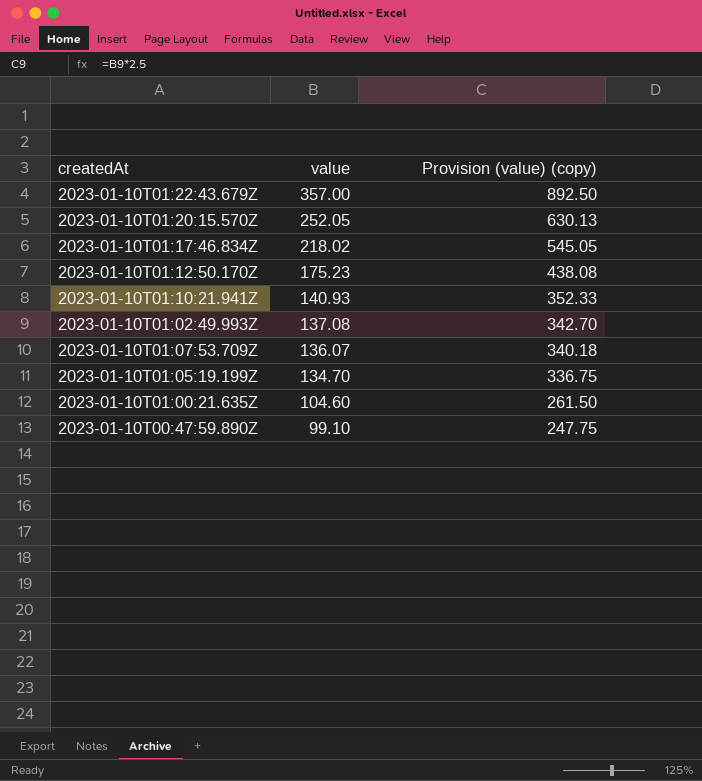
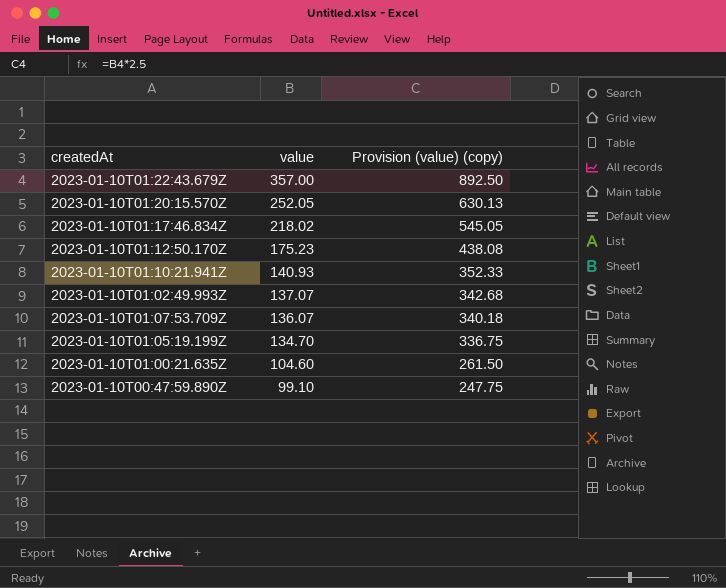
2023-01-10T01:02:49.993Z | value: 137.08 -> 137.07
2023-01-10T01:02:49.993Z | Provision (value) (copy): 342.70 -> 342.68

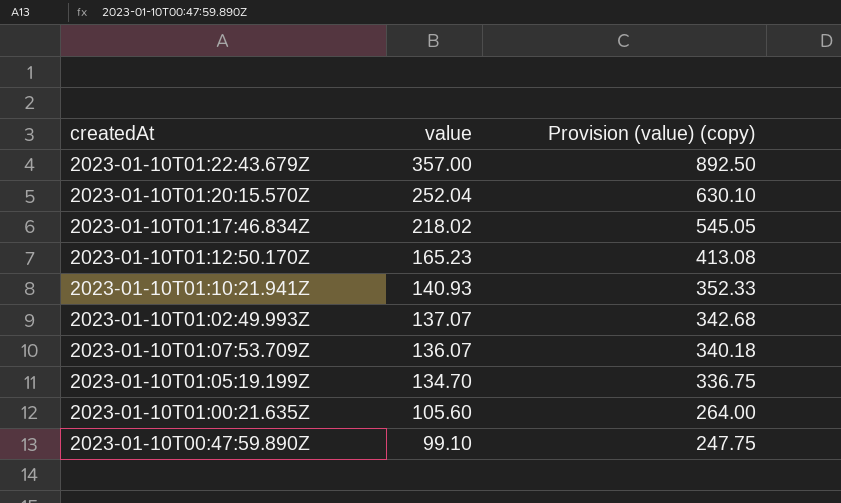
2023-01-10T01:20:15.570Z | value: 252.05 -> 252.04
2023-01-10T01:20:15.570Z | Provision (value) (copy): 630.13 -> 630.10
2023-01-10T01:12:50.170Z | value: 175.23 -> 165.23
2023-01-10T01:12:50.170Z | Provision (value) (copy): 438.08 -> 413.08
2023-01-10T01:00:21.635Z | value: 104.60 -> 105.60
2023-01-10T01:00:21.635Z | Provision (value) (copy): 261.50 -> 264.00

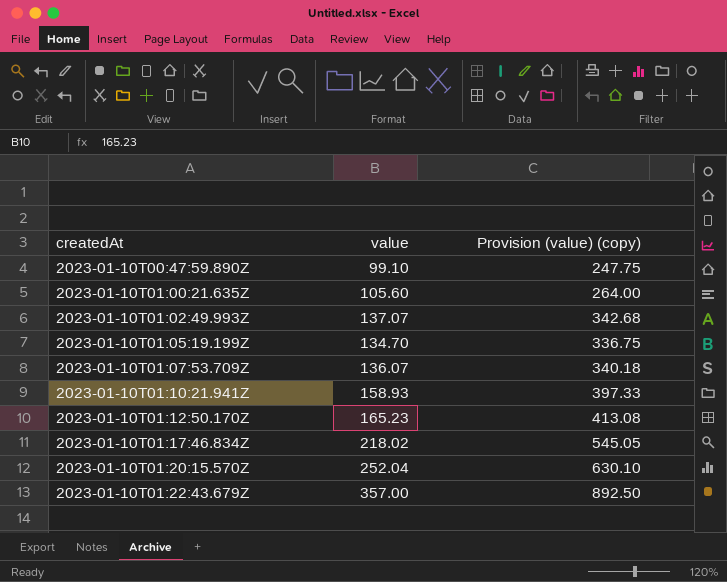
row order: value descending -> createdAt ascending
2023-01-10T01:10:21.941Z | value: 140.93 -> 158.93
2023-01-10T01:10:21.941Z | Provision (value) (copy): 352.33 -> 397.33

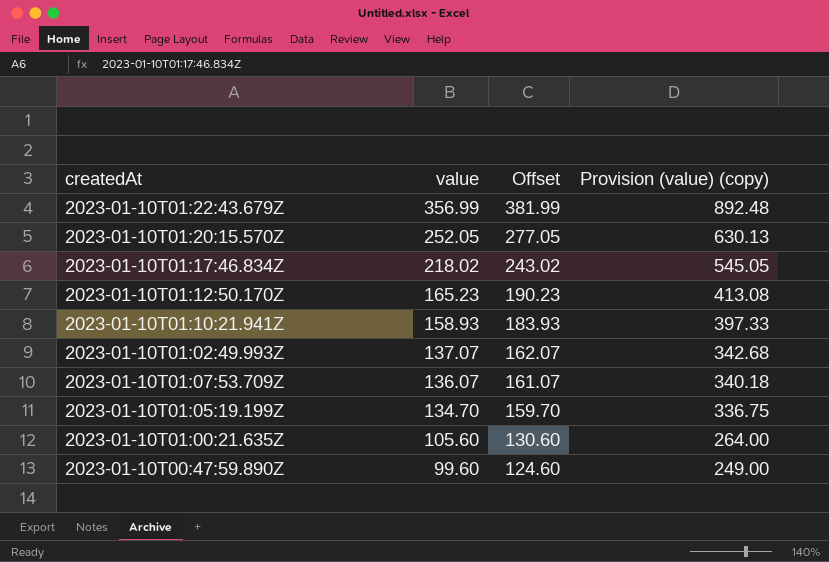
row order: createdAt ascending -> value descending
column Offset | formula: none -> [value] + 25
2023-01-10T01:22:43.679Z | value: 357.00 -> 356.99
2023-01-10T01:22:43.679Z | Provision (value) (copy): 892.50 -> 892.48
2023-01-10T01:20:15.570Z | value: 252.04 -> 252.05
2023-01-10T01:20:15.570Z | Provision (value) (copy): 630.10 -> 630.13
2023-01-10T00:47:59.890Z | value: 99.10 -> 99.60
2023-01-10T00:47:59.890Z | Provision (value) (copy): 247.75 -> 249.00

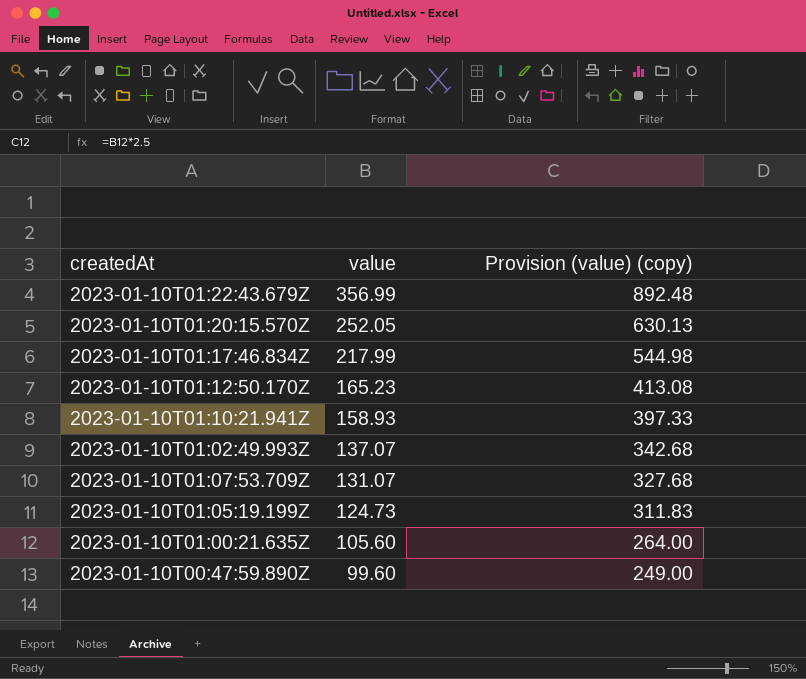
column Offset | formula: [value] + 25 -> none
2023-01-10T01:17:46.834Z | value: 218.02 -> 217.99
2023-01-10T01:17:46.834Z | Provision (value) (copy): 545.05 -> 544.98
2023-01-10T01:07:53.709Z | value: 136.07 -> 131.07
2023-01-10T01:07:53.709Z | Provision (value) (copy): 340.18 -> 327.68
2023-01-10T01:05:19.199Z | value: 134.70 -> 124.73
2023-01-10T01:05:19.199Z | Provision (value) (copy): 336.75 -> 311.83

